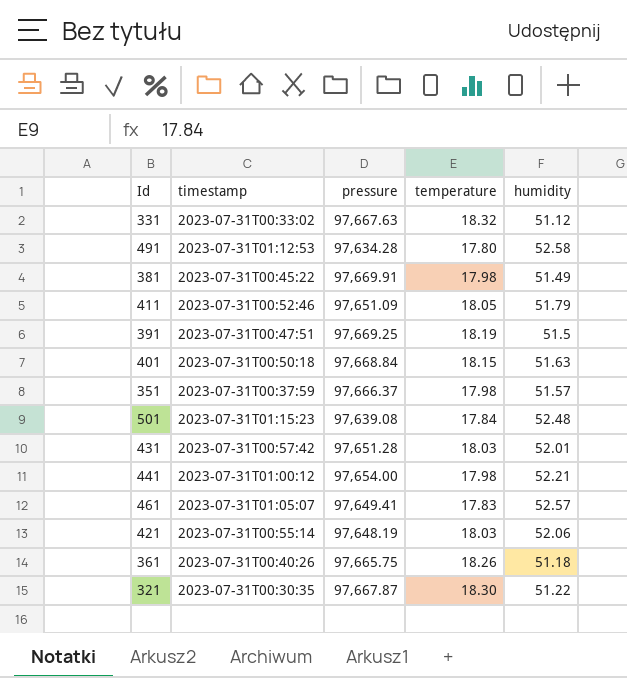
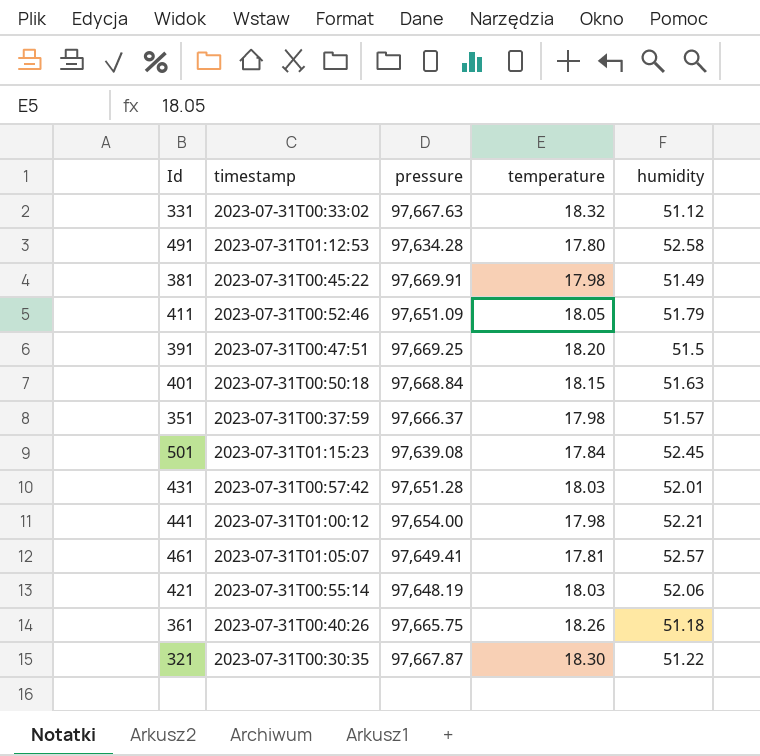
391 | temperature: 18.19 -> 18.20
501 | humidity: 52.48 -> 52.45
461 | temperature: 17.83 -> 17.81

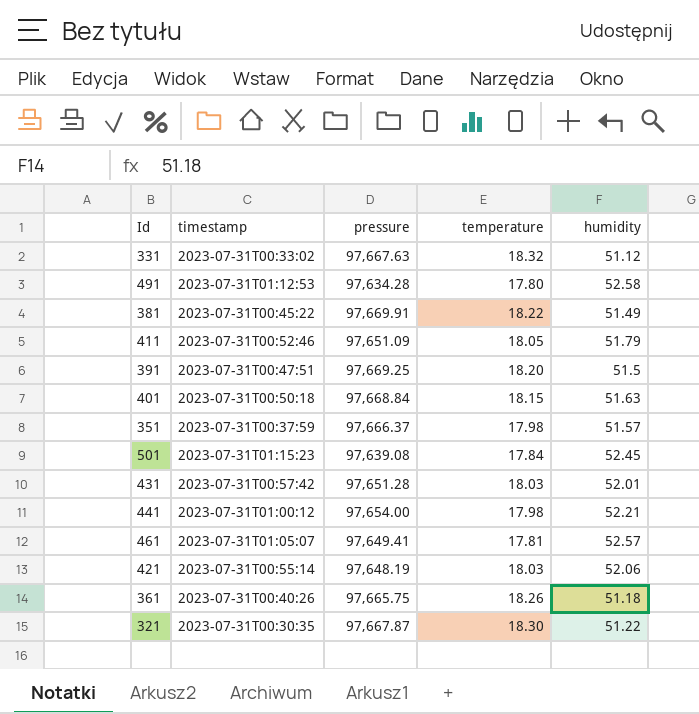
381 | temperature: 17.98 -> 18.22

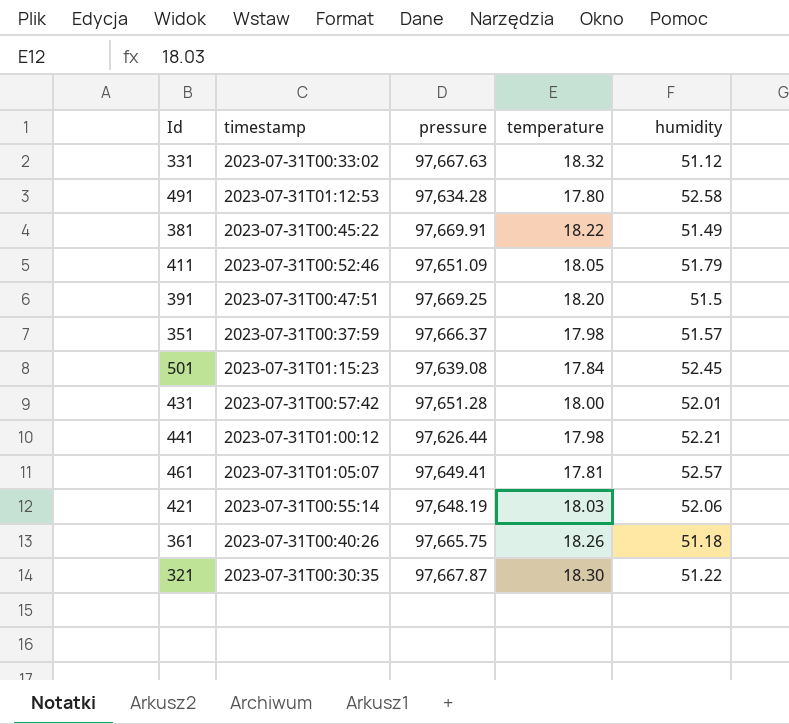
row 401: 2023-07-31T00:50:18 | 97,668.84 | 18.15 | 51.63 -> none
431 | temperature: 18.03 -> 18.00
441 | pressure: 97,654.00 -> 97,626.44

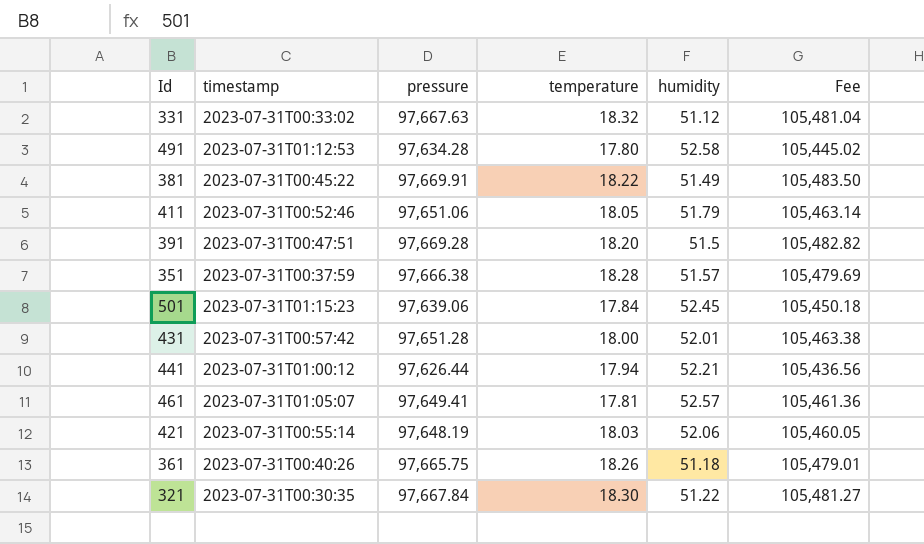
column Fee | formula: none -> [pressure] * 1.08
411 | pressure: 97,651.09 -> 97,651.06
391 | pressure: 97,669.25 -> 97,669.28
351 | pressure: 97,666.37 -> 97,666.38
351 | temperature: 17.98 -> 18.28
501 | pressure: 97,639.08 -> 97,639.06
441 | temperature: 17.98 -> 17.94
321 | pressure: 97,667.87 -> 97,667.84

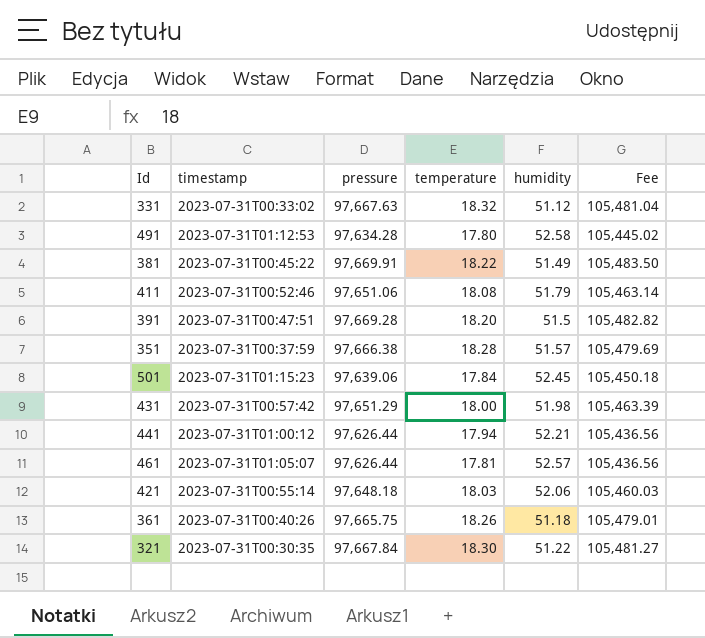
411 | temperature: 18.05 -> 18.08
431 | pressure: 97,651.28 -> 97,651.29
431 | humidity: 52.01 -> 51.98
431 | Fee: 105,463.38 -> 105,463.39
461 | pressure: 97,649.41 -> 97,626.44
461 | Fee: 105,461.36 -> 105,436.56
421 | pressure: 97,648.19 -> 97,648.18
421 | Fee: 105,460.05 -> 105,460.03

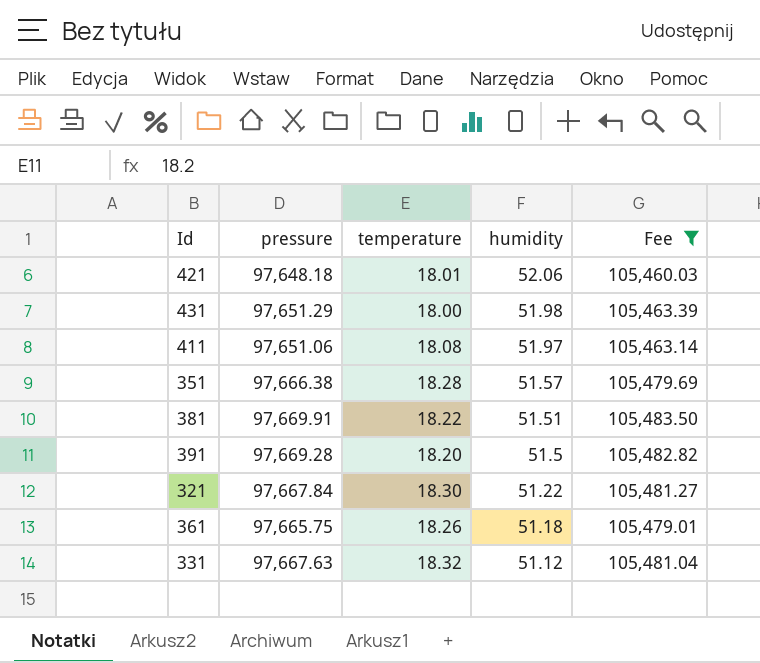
filter: none -> Fee >= 105,460.03
row order: none -> humidity descending
column timestamp | position: 2 -> none
421 | temperature: 18.03 -> 18.01
411 | humidity: 51.79 -> 51.97
381 | humidity: 51.49 -> 51.51

